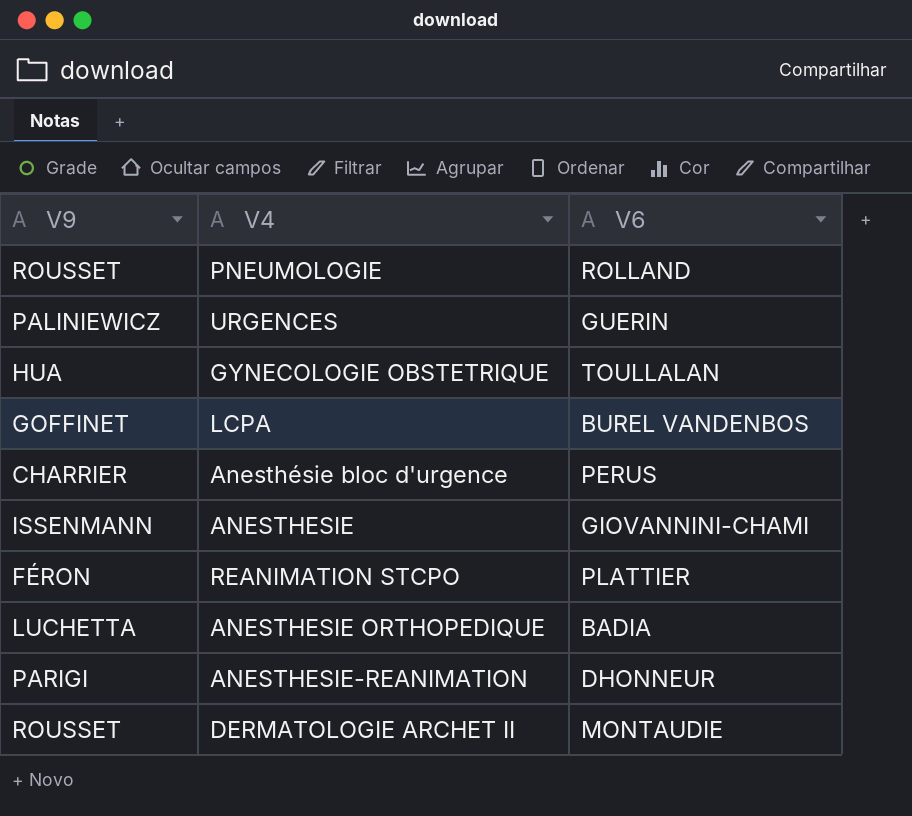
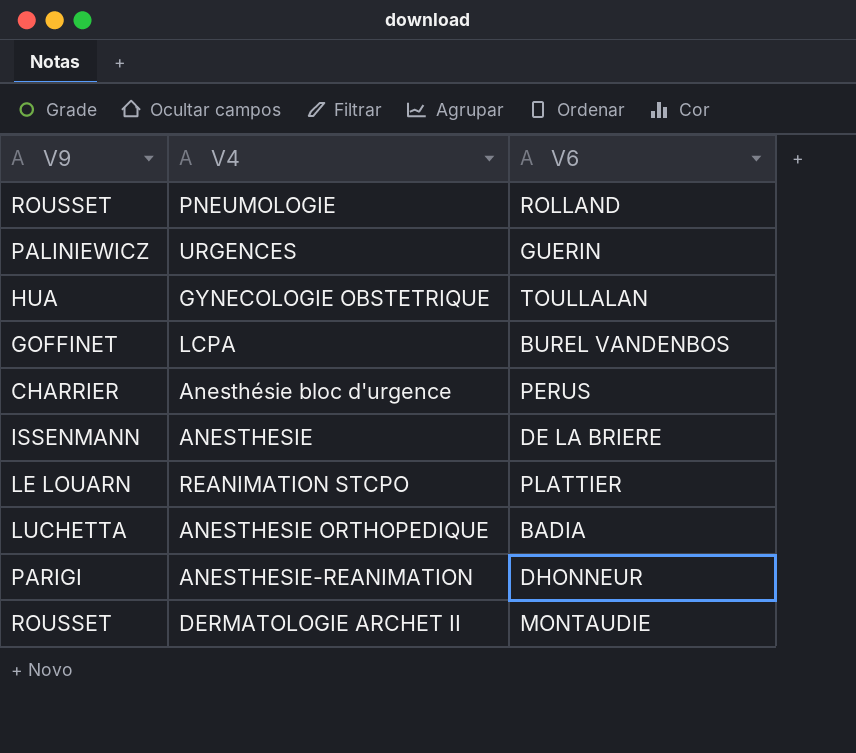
ANESTHESIE | V6: GIOVANNINI-CHAMI -> DE LA BRIERE
REANIMATION STCPO | V9: FÉRON -> LE LOUARN

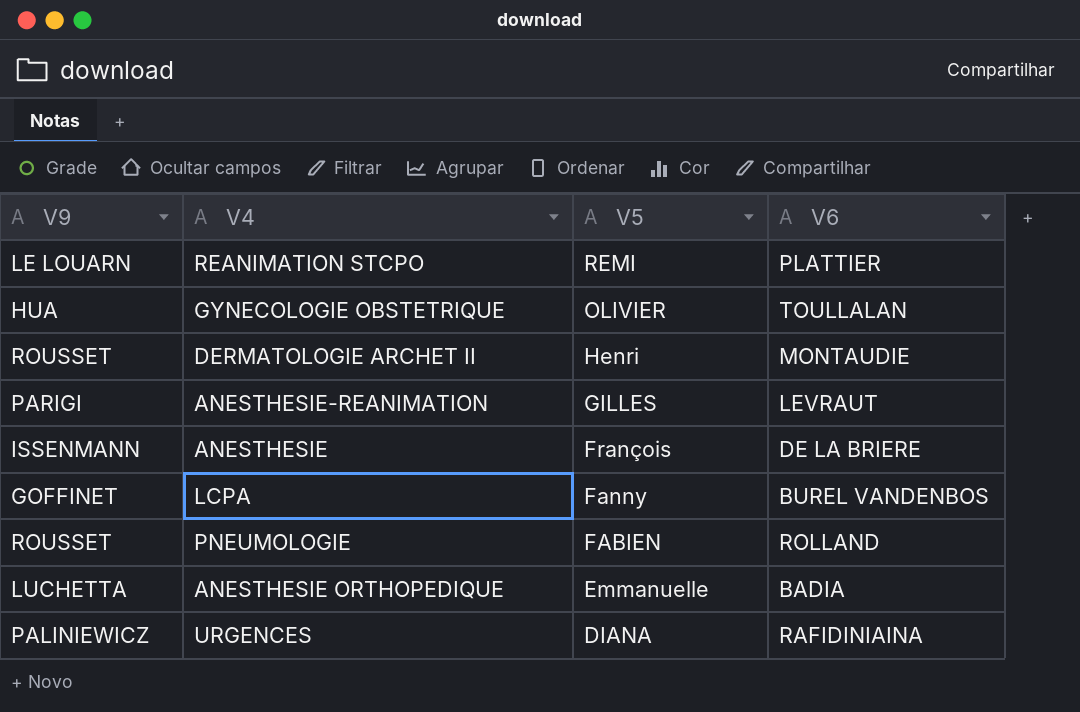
row order: none -> V5 descending
column V5 | position: none -> 3
row Anesthésie bloc d'urgence: CHARRIER | PERUS -> none
ANESTHESIE-REANIMATION | V6: DHONNEUR -> LEVRAUT
URGENCES | V6: GUERIN -> RAFIDINIAINA

